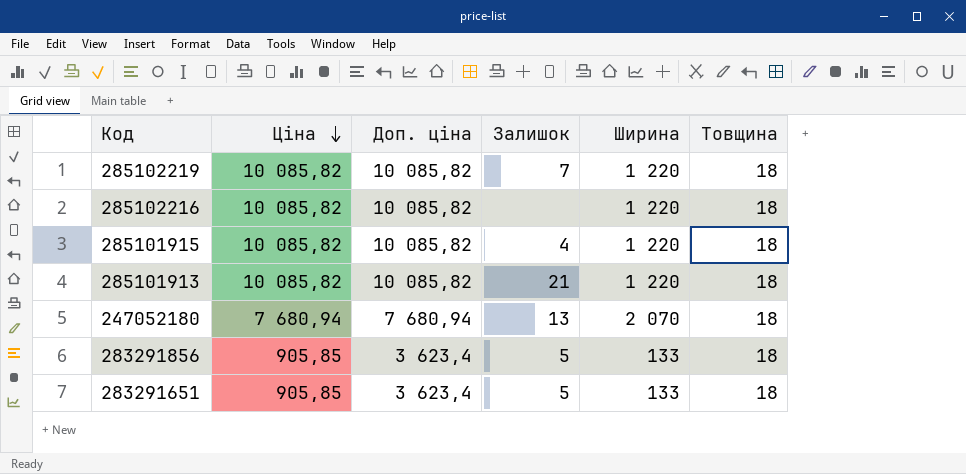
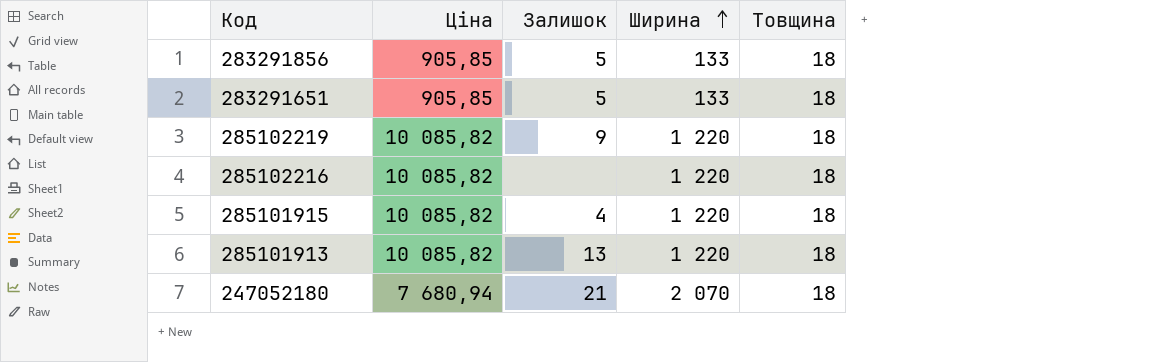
row order: Ціна descending -> Ширина ascending
column Доп. ціна | position: 3 -> none
285102219 | Залишок: 7 -> 9
285101913 | Залишок: 21 -> 13
247052180 | Залишок: 13 -> 21

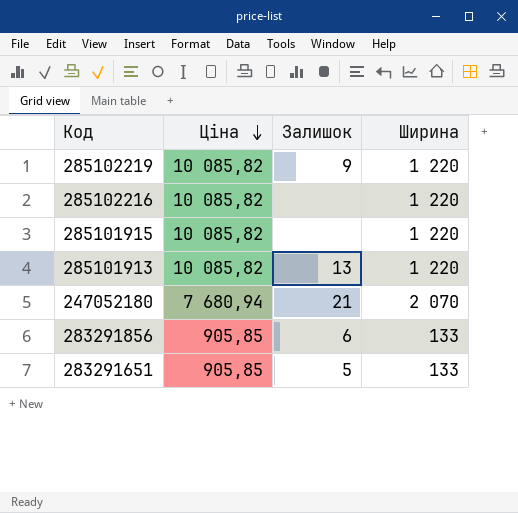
row order: Ширина ascending -> Ціна descending
column Товщина | position: 5 -> none
285101915 | Залишок: 4 -> none
283291856 | Залишок: 5 -> 6

